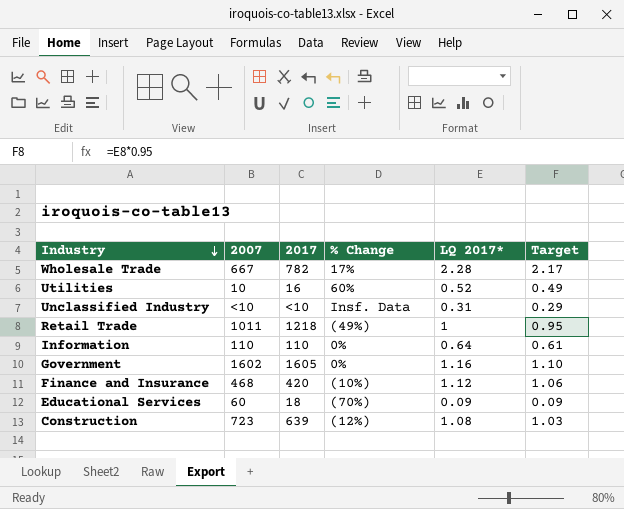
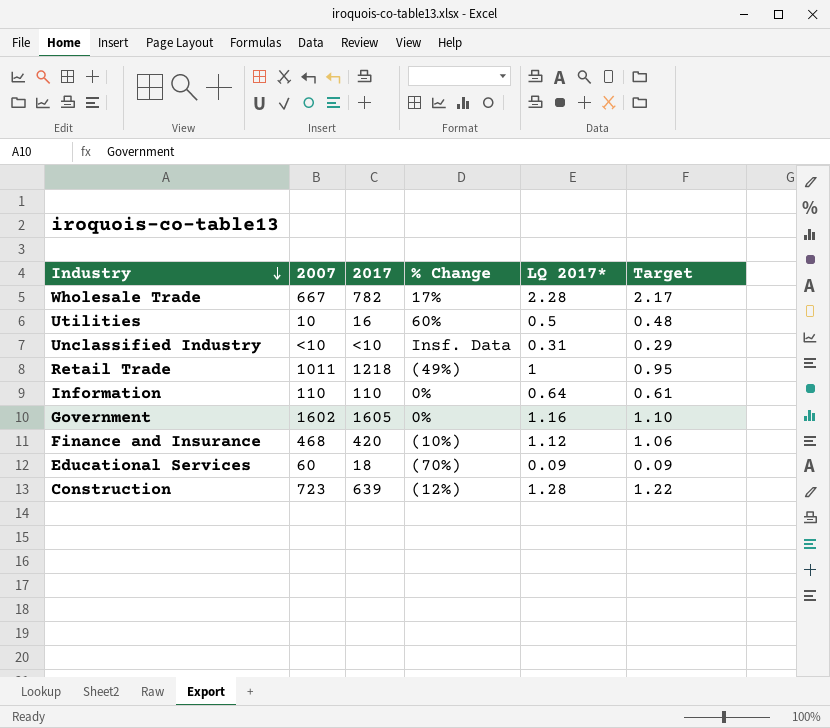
Utilities | LQ 2017*: 0.52 -> 0.5
Utilities | Target: 0.49 -> 0.48
Construction | LQ 2017*: 1.08 -> 1.28
Construction | Target: 1.03 -> 1.22

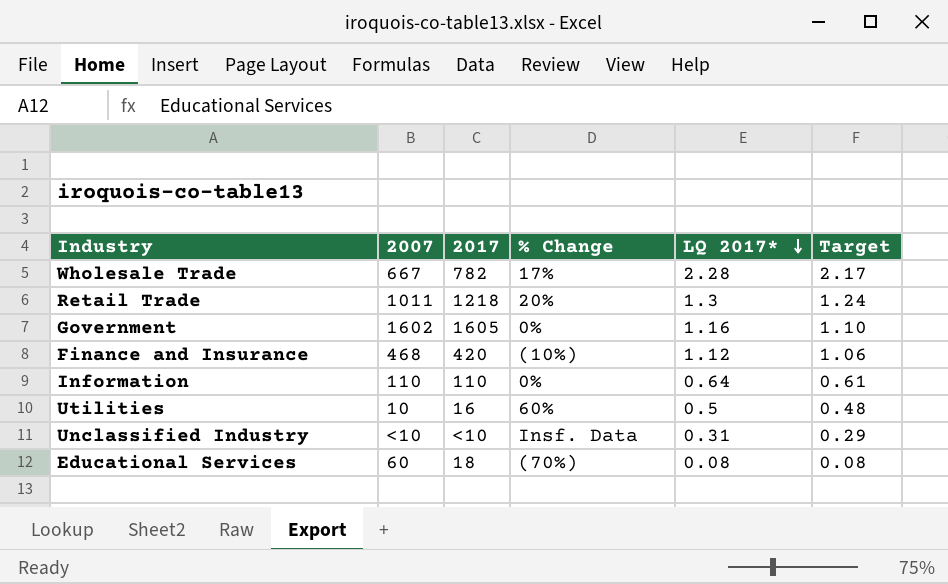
row order: Industry descending -> LQ 2017* descending
row Construction: 723 | 639 | (12%) | 1.28 | 1.22 -> none
Retail Trade | % Change: (49%) -> 20%
Retail Trade | LQ 2017*: 1 -> 1.3
Retail Trade | Target: 0.95 -> 1.24
Educational Services | LQ 2017*: 0.09 -> 0.08
Educational Services | Target: 0.09 -> 0.08

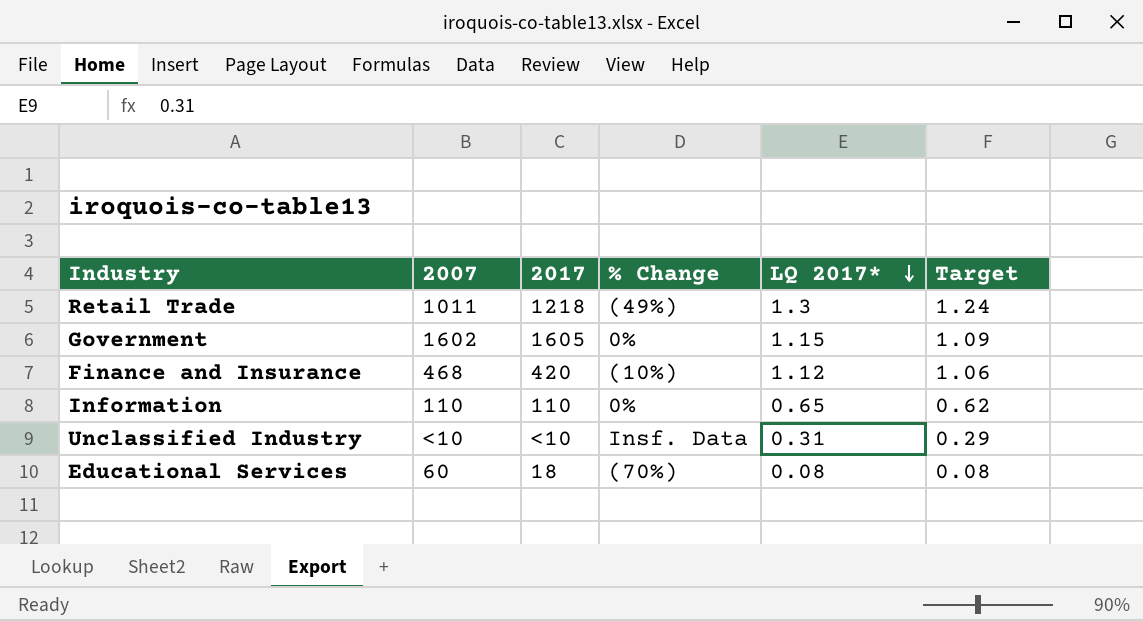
row Wholesale Trade: 667 | 782 | 17% | 2.28 | 2.17 -> none
row Utilities: 10 | 16 | 60% | 0.5 | 0.48 -> none
Retail Trade | % Change: 20% -> (49%)
Government | LQ 2017*: 1.16 -> 1.15
Government | Target: 1.10 -> 1.09
Information | LQ 2017*: 0.64 -> 0.65
Information | Target: 0.61 -> 0.62

